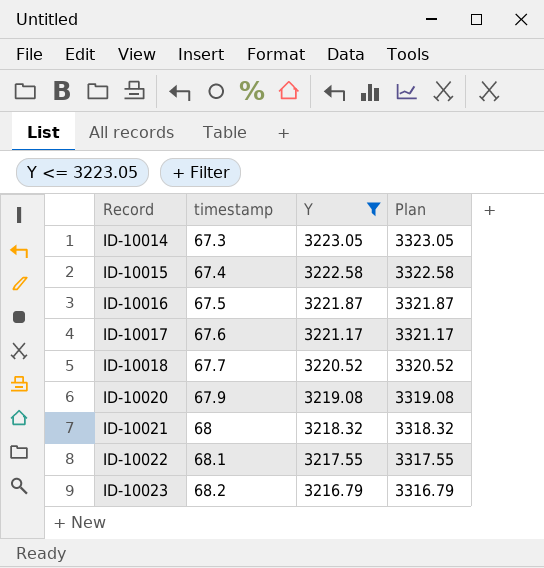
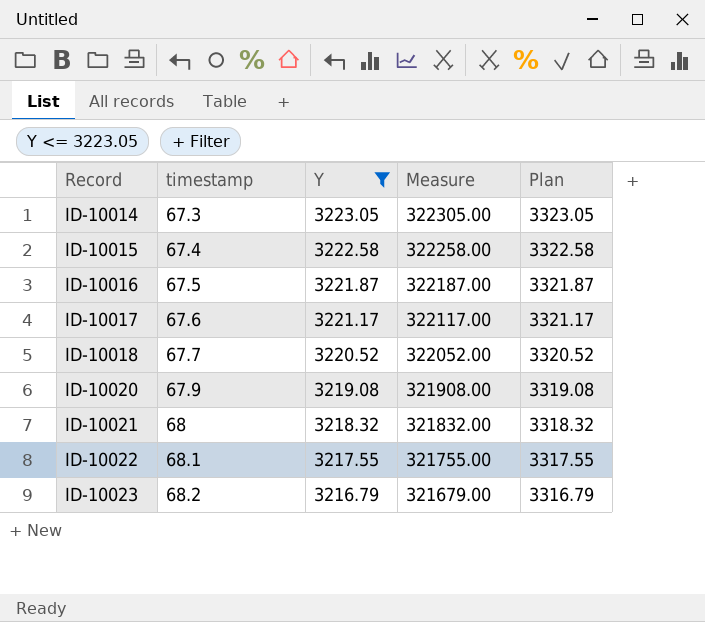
column Measure | formula: none -> [Y] * 100

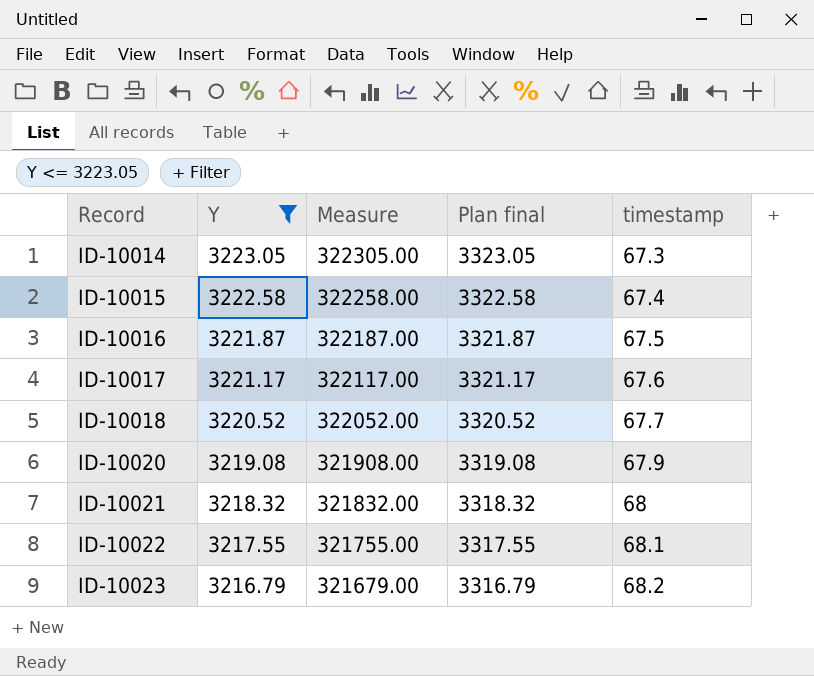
column name: Plan -> Plan final
column timestamp | position: 2 -> 5

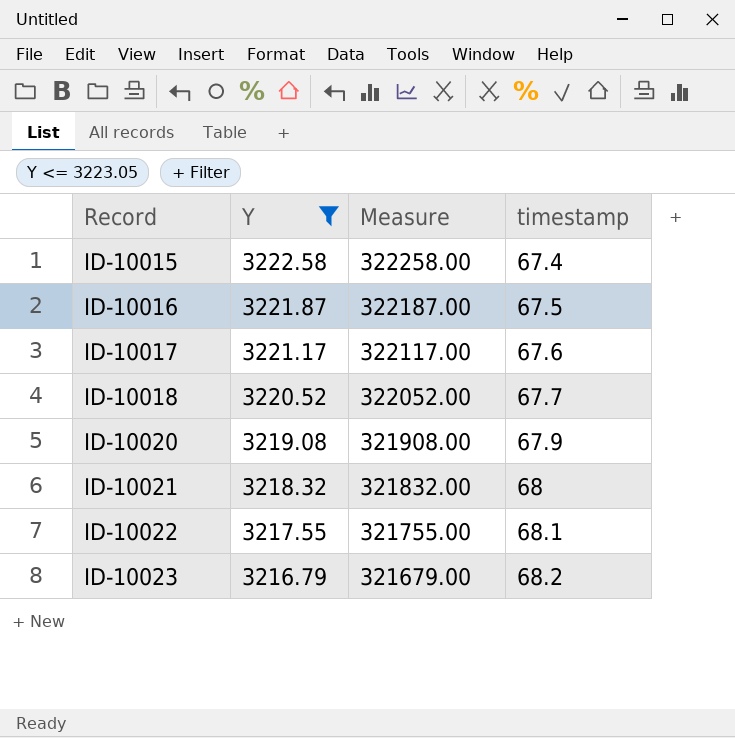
column Plan final | formula: [Y] + 100 -> none
row ID-10014: 3223.05 | 322305.00 | 3323.05 | 67.3 -> none

